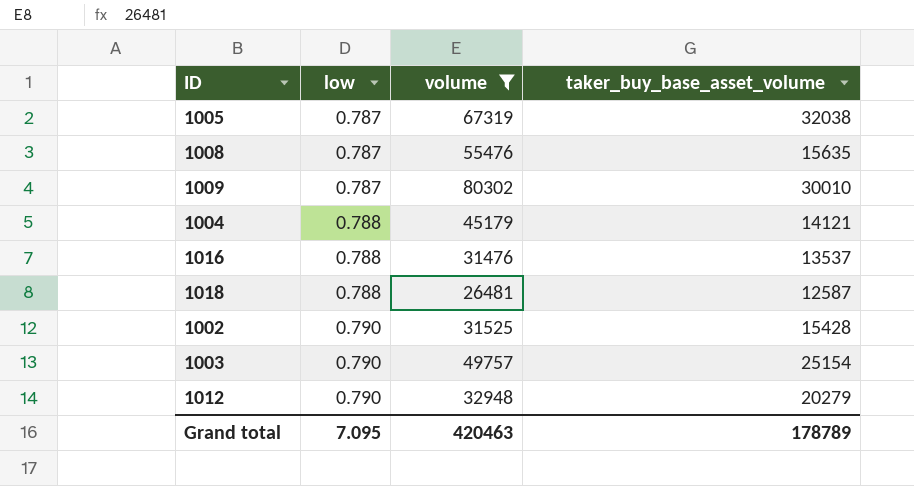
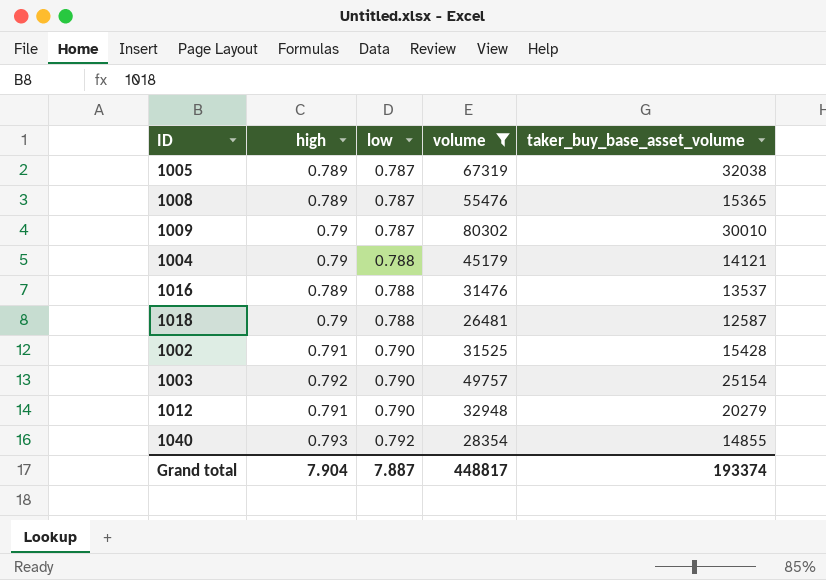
column high | position: none -> 2
1008 | taker_buy_base_asset_volume: 15635 -> 15365
row 1040: none -> 0.793 | 0.792 | 28354 | 14855
Grand total | low: 7.095 -> 7.887
Grand total | volume: 420463 -> 448817
Grand total | taker_buy_base_asset_volume: 178789 -> 193374

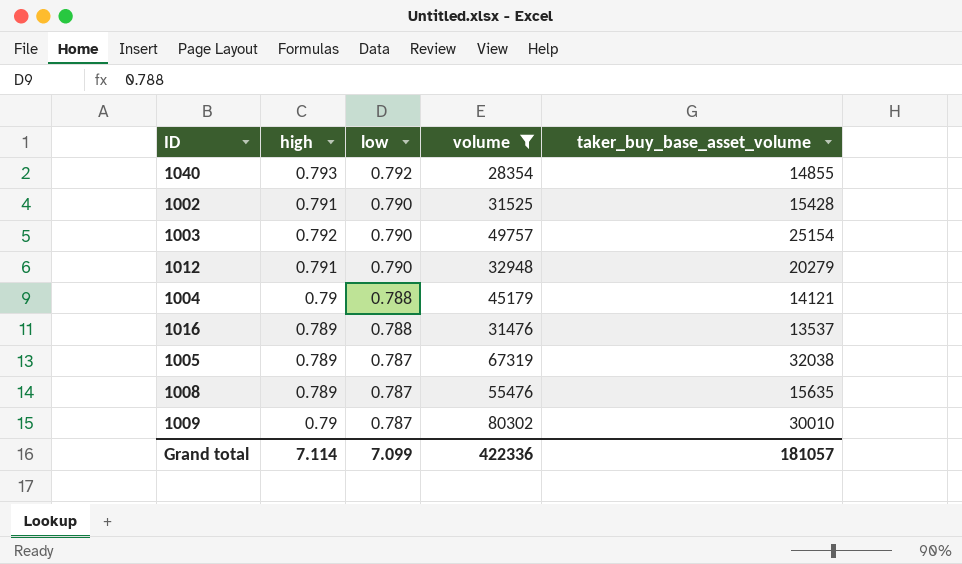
row order: low ascending -> low descending
row 1018: 0.79 | 0.788 | 26481 | 12587 -> none
1008 | taker_buy_base_asset_volume: 15365 -> 15635
Grand total | high: 7.904 -> 7.114
Grand total | low: 7.887 -> 7.099
Grand total | volume: 448817 -> 422336
Grand total | taker_buy_base_asset_volume: 193374 -> 181057

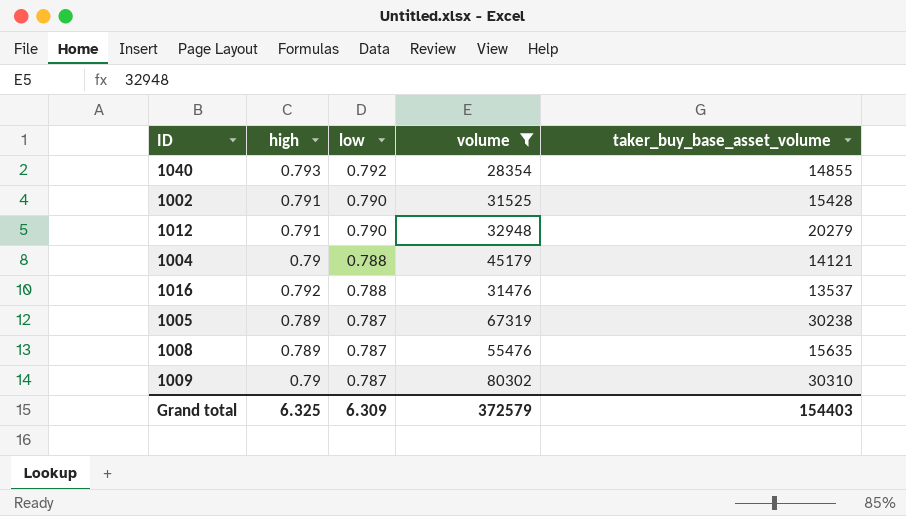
row 1003: 0.792 | 0.790 | 49757 | 25154 -> none
1016 | high: 0.789 -> 0.792
1005 | taker_buy_base_asset_volume: 32038 -> 30238
1009 | taker_buy_base_asset_volume: 30010 -> 30310
Grand total | high: 7.114 -> 6.325
Grand total | low: 7.099 -> 6.309
Grand total | volume: 422336 -> 372579
Grand total | taker_buy_base_asset_volume: 181057 -> 154403

